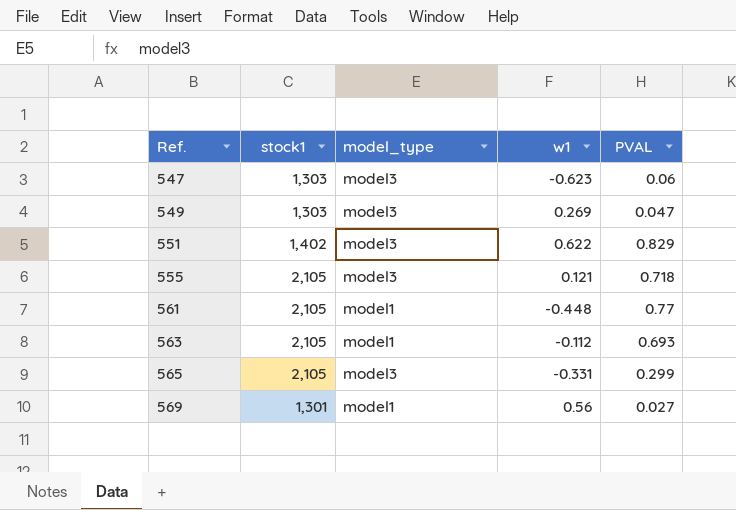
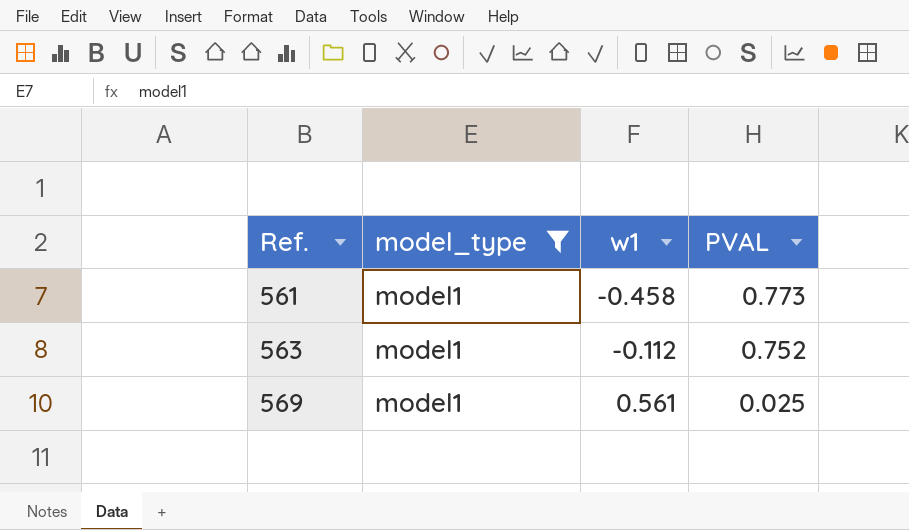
filter: none -> model_type = model1
column stock1 | position: 2 -> none
561 | w1: -0.448 -> -0.458
561 | PVAL: 0.77 -> 0.773
563 | PVAL: 0.693 -> 0.752
569 | w1: 0.56 -> 0.561
569 | PVAL: 0.027 -> 0.025

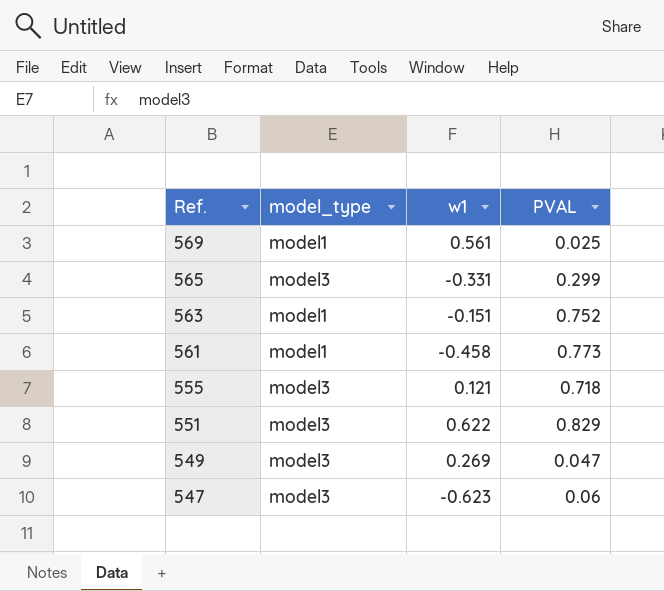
filter: model_type = model1 -> none
row order: Ref. ascending -> Ref. descending
563 | w1: -0.112 -> -0.151

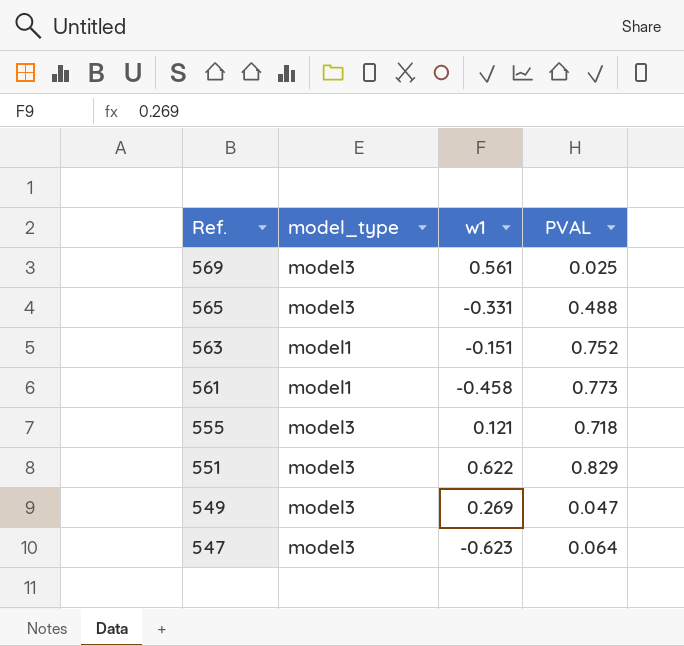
569 | model_type: model1 -> model3
565 | PVAL: 0.299 -> 0.488
547 | PVAL: 0.06 -> 0.064

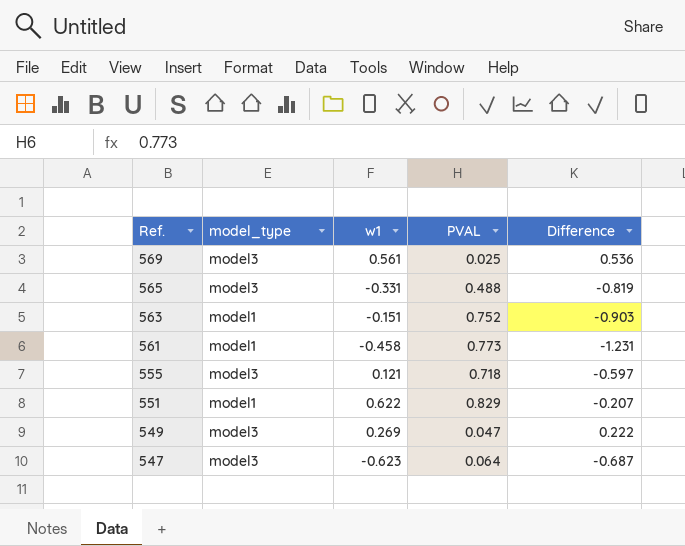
column Difference | formula: none -> [w1] - [PVAL]
551 | model_type: model3 -> model1

